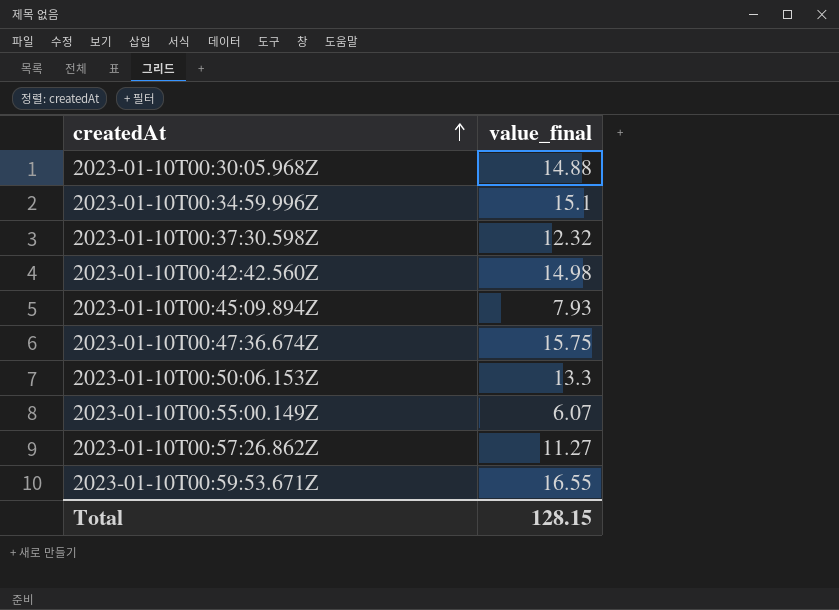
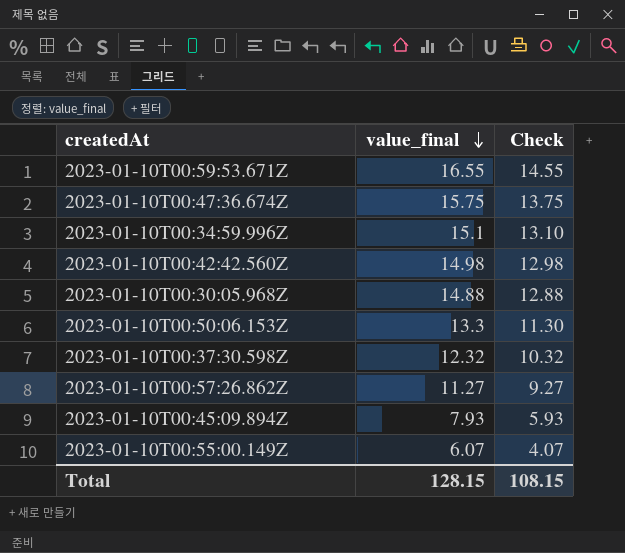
row order: createdAt ascending -> value_final descending
column Check | formula: none -> [value_final] - 2

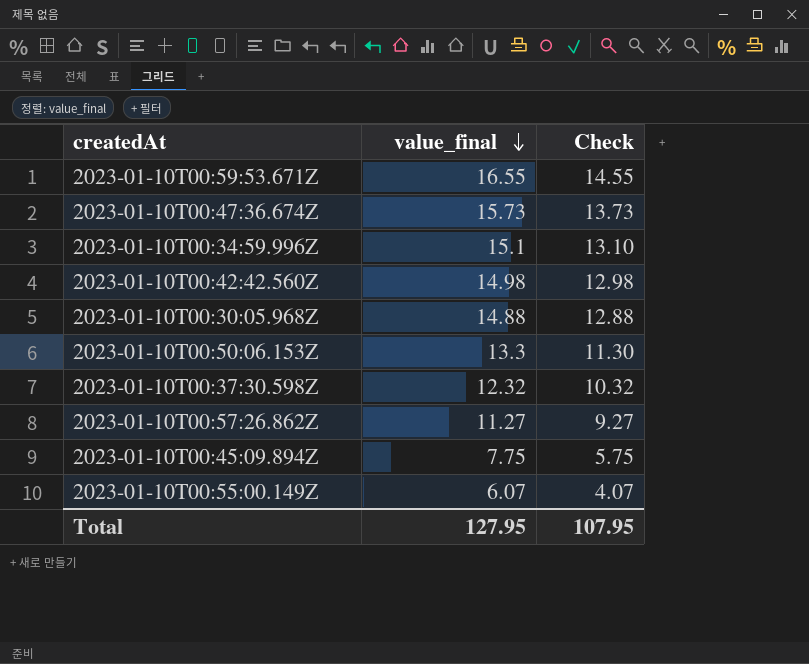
2023-01-10T00:47:36.674Z | value_final: 15.75 -> 15.73
2023-01-10T00:47:36.674Z | Check: 13.75 -> 13.73
2023-01-10T00:45:09.894Z | value_final: 7.93 -> 7.75
2023-01-10T00:45:09.894Z | Check: 5.93 -> 5.75
Total | value_final: 128.15 -> 127.95
Total | Check: 108.15 -> 107.95

